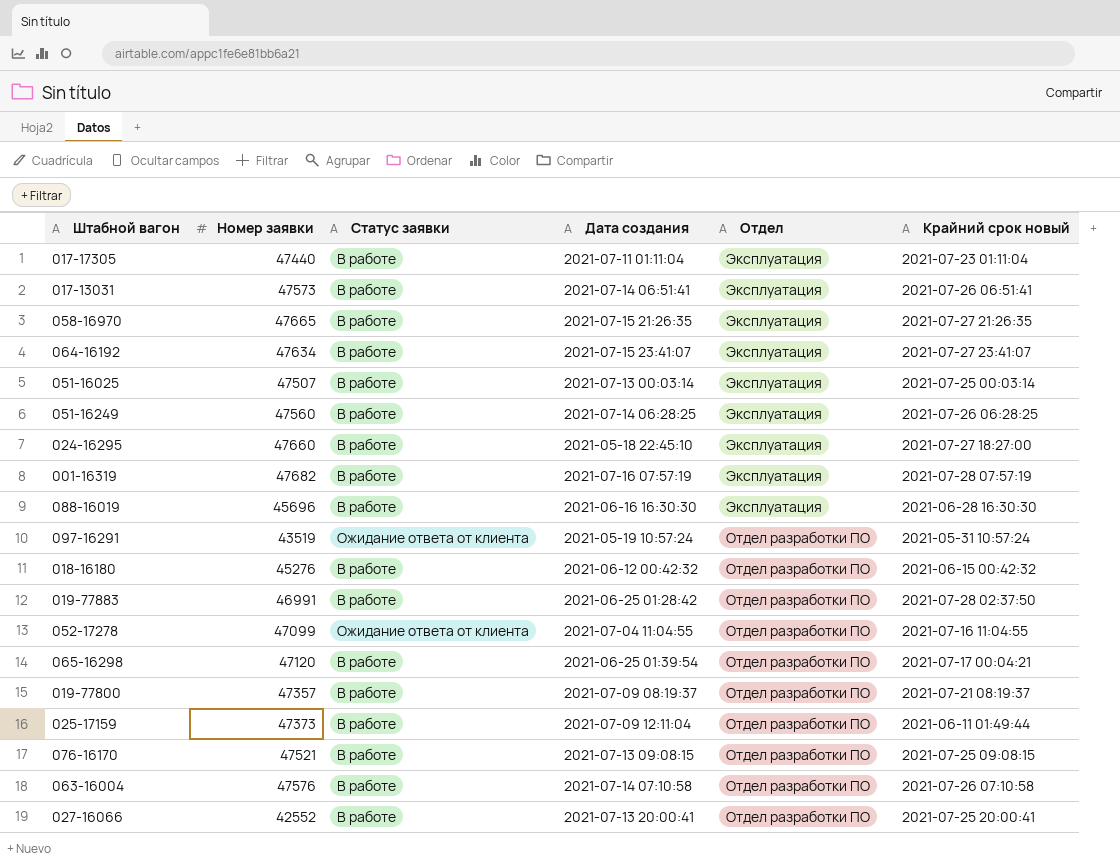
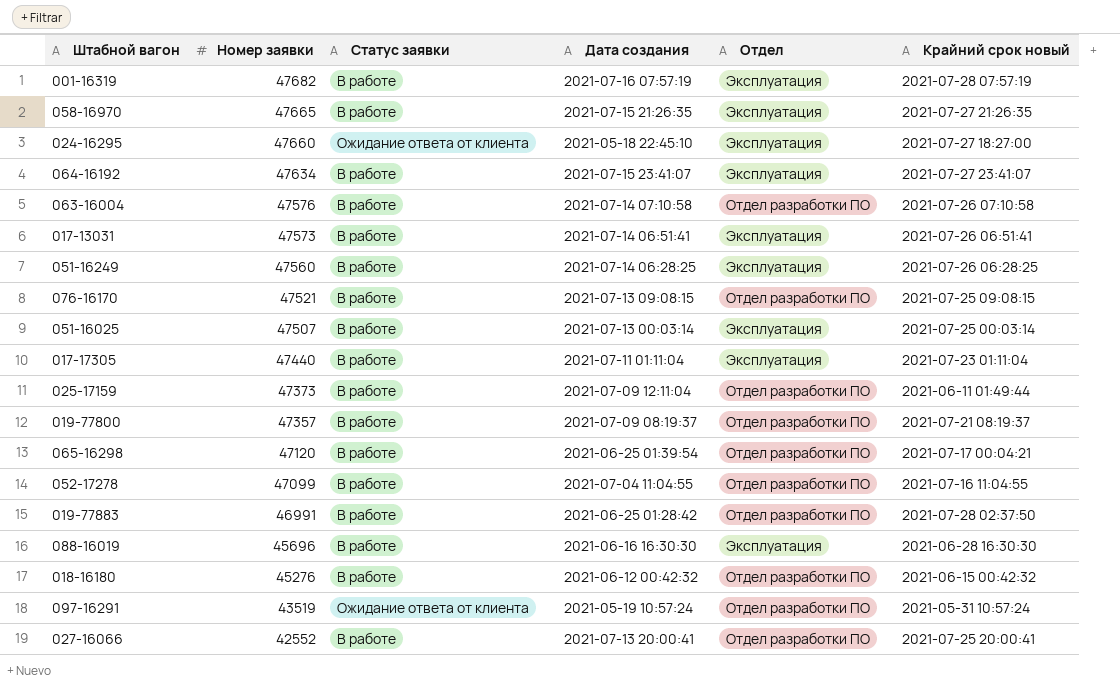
row order: Отдел descending -> Номер заявки descending
024-16295 | Статус заявки: В работе -> Ожидание ответа от клиента
052-17278 | Статус заявки: Ожидание ответа от клиента -> В работе

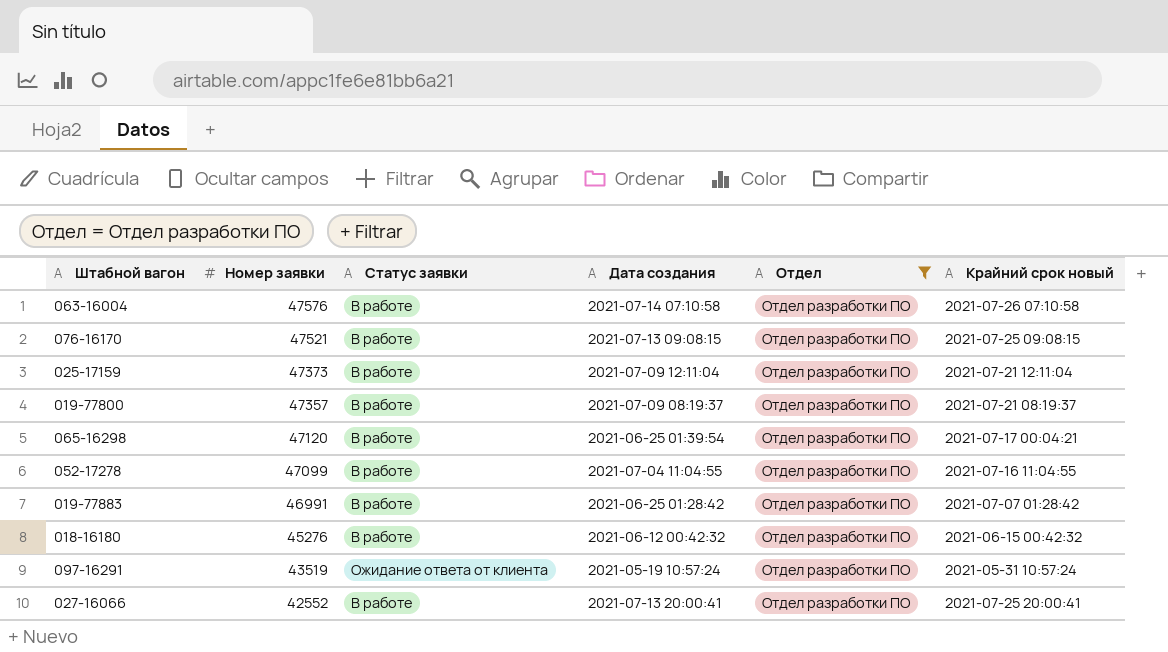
filter: none -> Отдел = Отдел разработки ПО
025-17159 | Крайний срок новый: 2021-06-11 01:49:44 -> 2021-07-21 12:11:04
019-77883 | Крайний срок новый: 2021-07-28 02:37:50 -> 2021-07-07 01:28:42

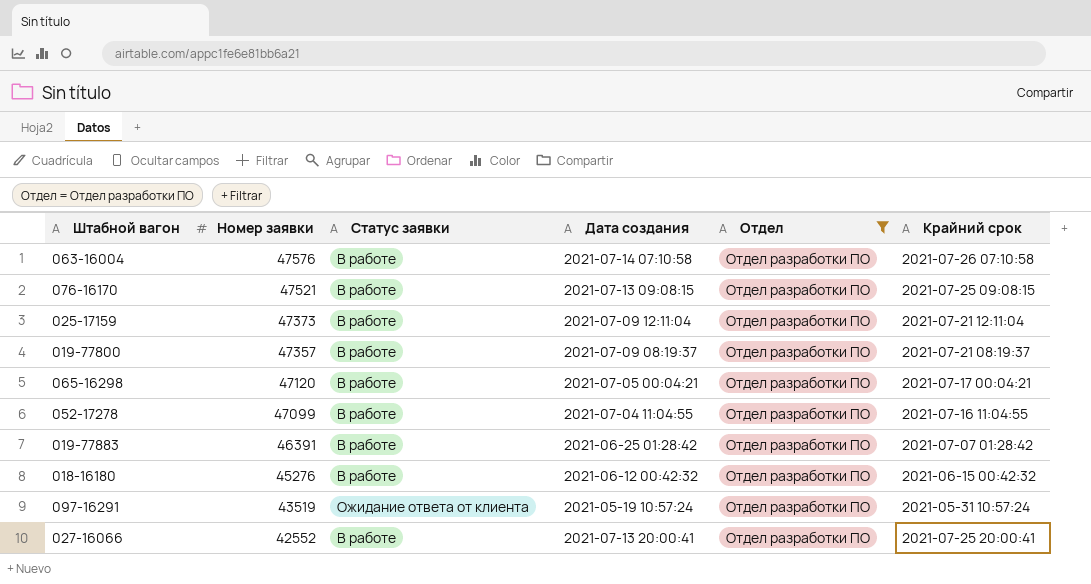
column name: Крайний срок новый -> Крайний срок
065-16298 | Дата создания: 2021-06-25 01:39:54 -> 2021-07-05 00:04:21
019-77883 | Номер заявки: 46991 -> 46391

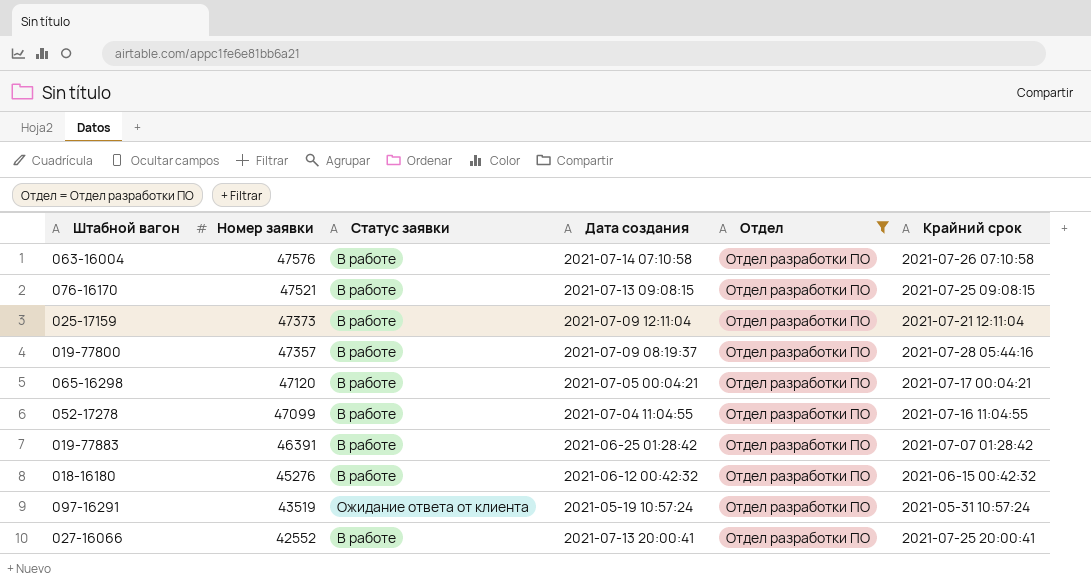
019-77800 | Крайний срок: 2021-07-21 08:19:37 -> 2021-07-28 05:44:16

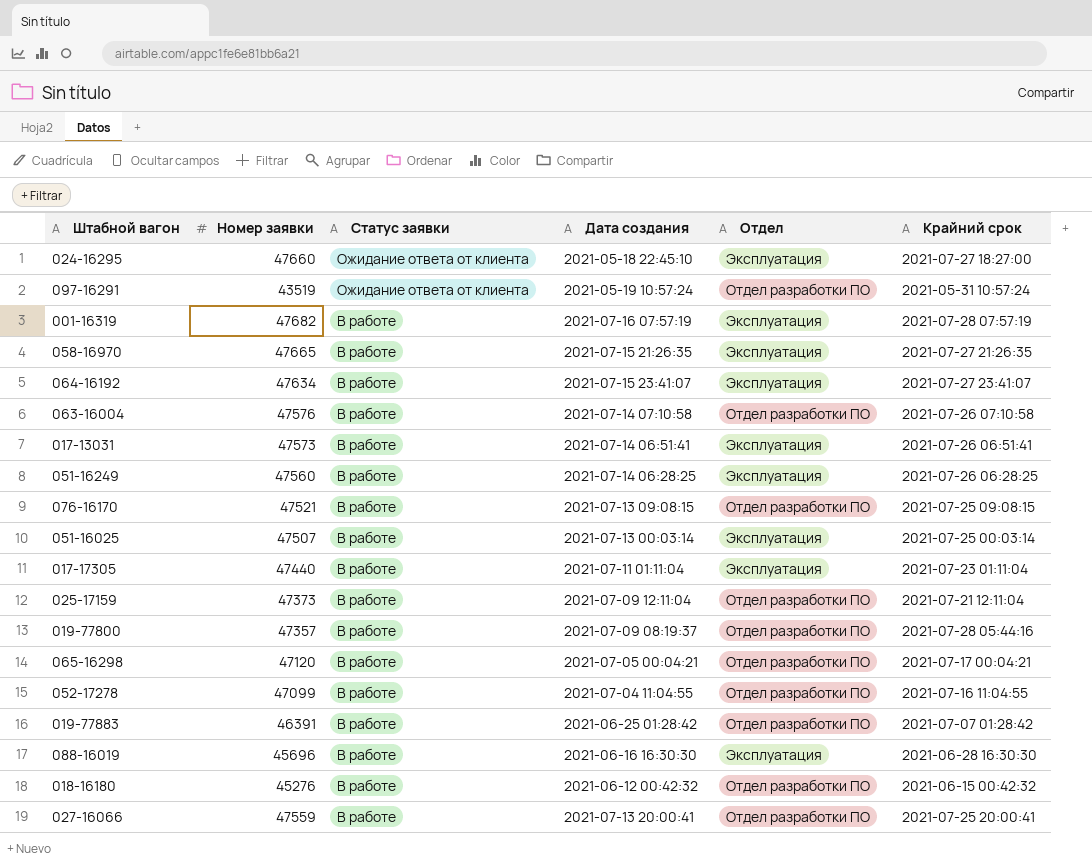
filter: Отдел = Отдел разработки ПО -> none
row order: Номер заявки descending -> Статус заявки descending
027-16066 | Номер заявки: 42552 -> 47559

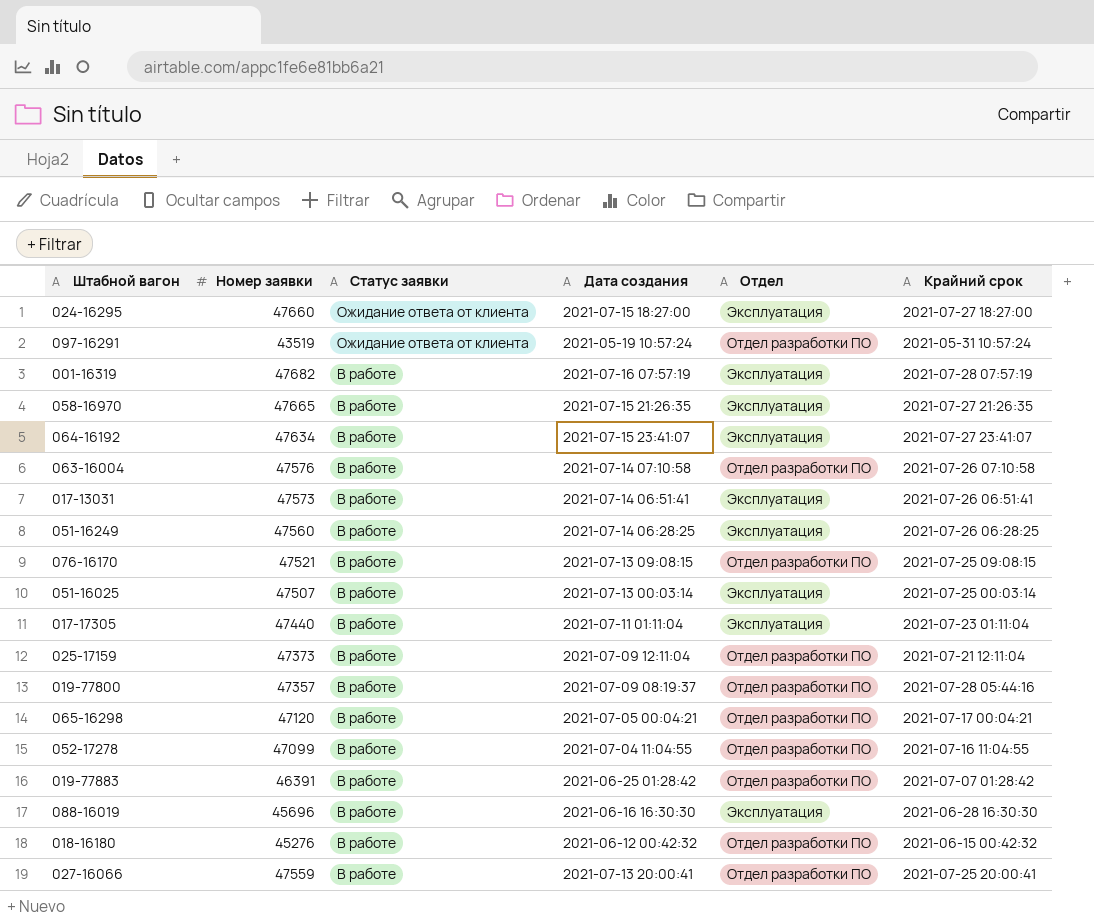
024-16295 | Дата создания: 2021-05-18 22:45:10 -> 2021-07-15 18:27:00

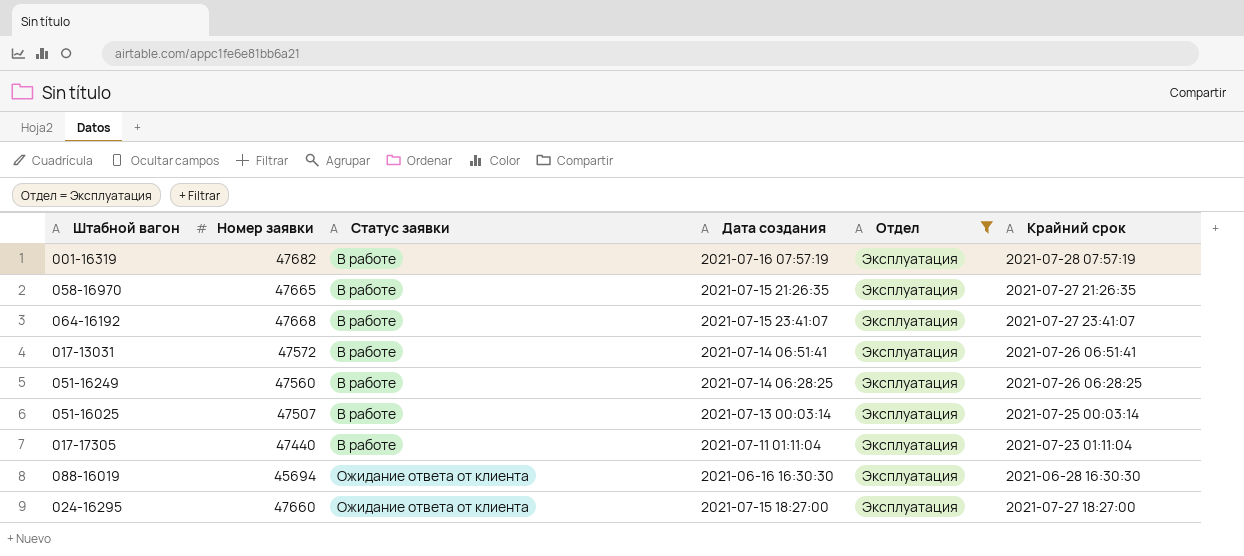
filter: none -> Отдел = Эксплуатация
row order: Статус заявки descending -> Статус заявки ascending
064-16192 | Номер заявки: 47634 -> 47668
017-13031 | Номер заявки: 47573 -> 47572
088-16019 | Номер заявки: 45696 -> 45694
088-16019 | Статус заявки: В работе -> Ожидание ответа от клиента

